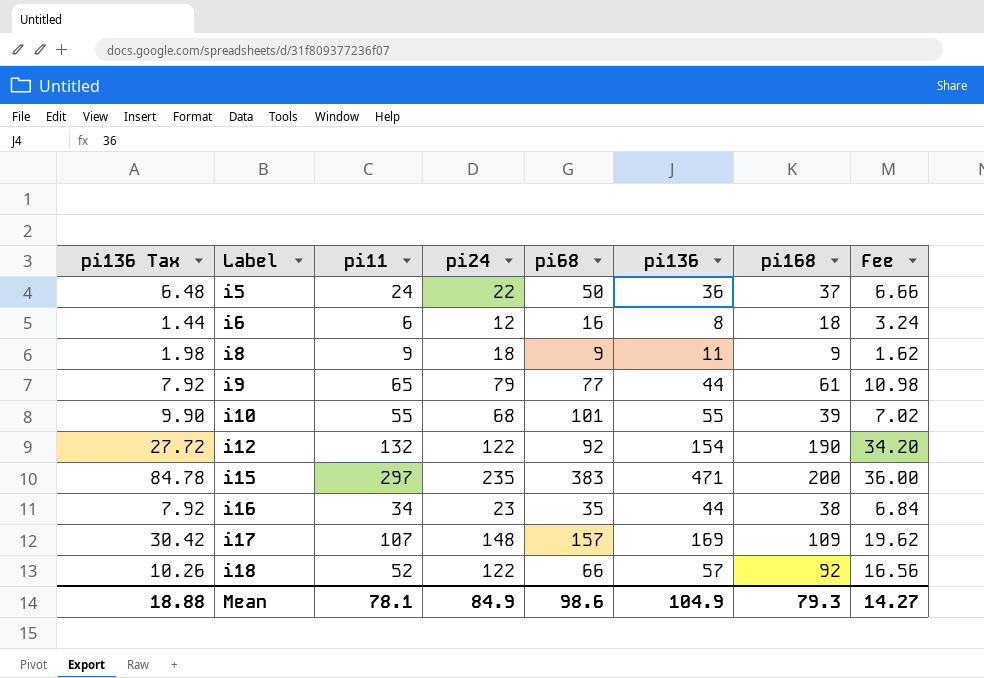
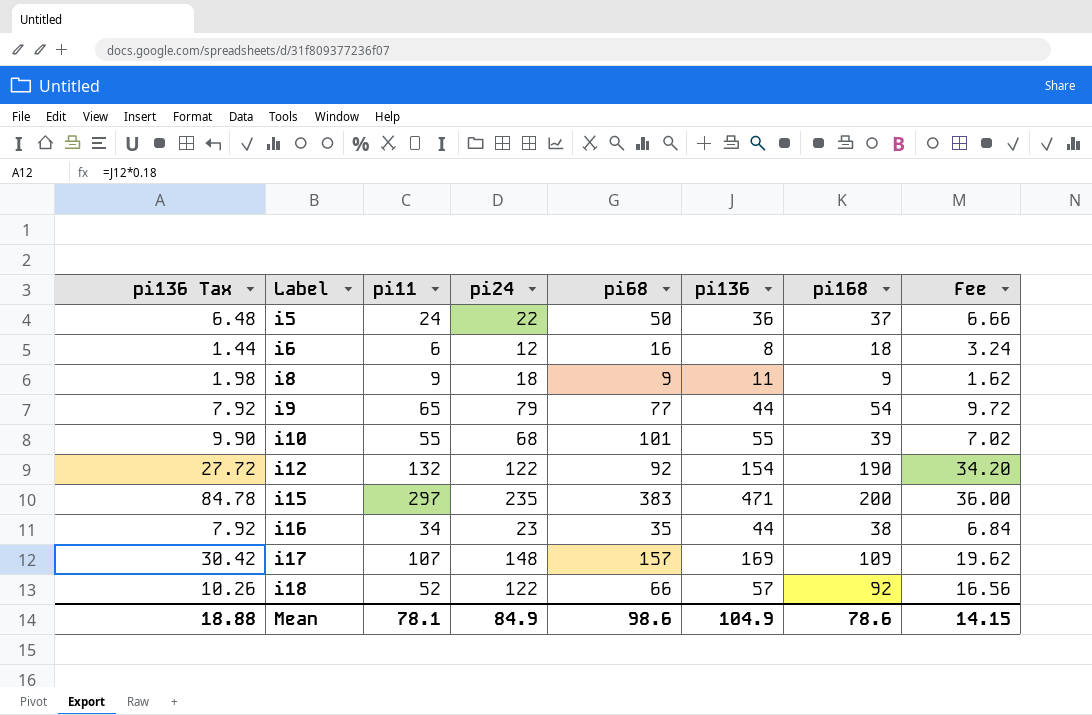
i9 | pi168: 61 -> 54
i9 | Fee: 10.98 -> 9.72
Mean | pi168: 79.3 -> 78.6
Mean | Fee: 14.27 -> 14.15

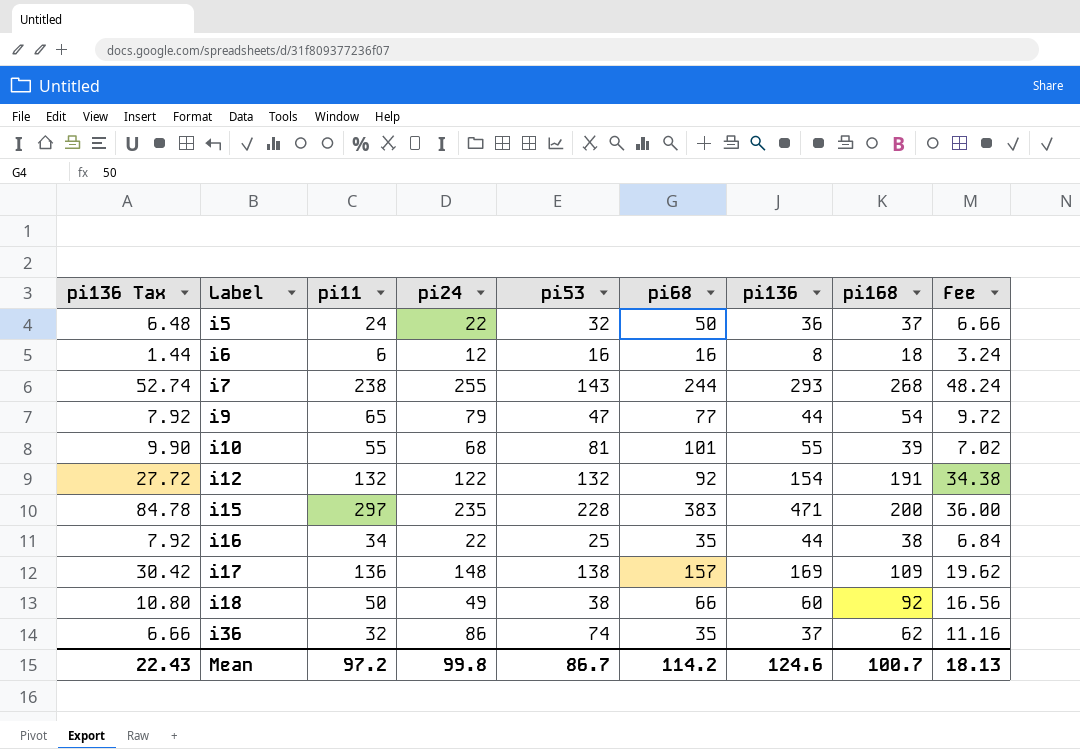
column pi53 | position: none -> 5
row i8: 1.98 | 9 | 18 | 9 | 11 | 9 | 1.62 -> none
row i7: none -> 52.74 | 238 | 255 | 143 | 244 | 293 | 268 | 48.24
i12 | pi168: 190 -> 191
i12 | Fee: 34.20 -> 34.38
i16 | pi24: 23 -> 22
i17 | pi11: 107 -> 136
i18 | pi136 Tax: 10.26 -> 10.80
i18 | pi11: 52 -> 50
i18 | pi24: 122 -> 49
i18 | pi136: 57 -> 60
row i36: none -> 6.66 | 32 | 86 | 74 | 35 | 37 | 62 | 11.16
Mean | pi136 Tax: 18.88 -> 22.43
Mean | pi11: 78.1 -> 97.2
Mean | pi24: 84.9 -> 99.8
Mean | pi68: 98.6 -> 114.2
Mean | pi136: 104.9 -> 124.6
Mean | pi168: 78.6 -> 100.7
Mean | Fee: 14.15 -> 18.13

